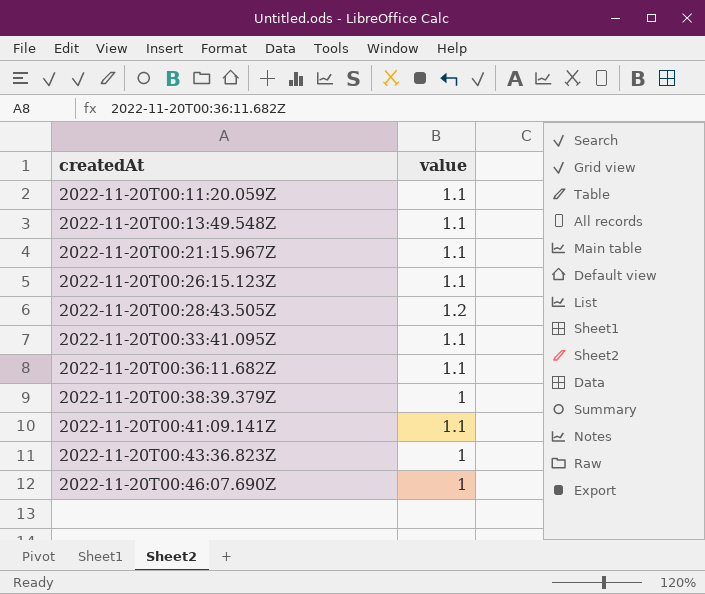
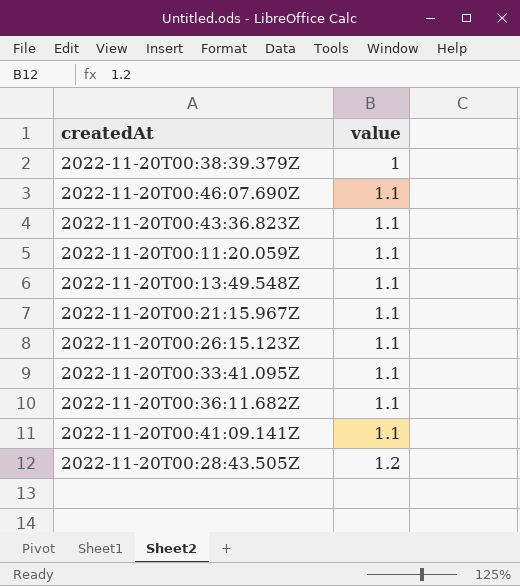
row order: createdAt ascending -> value ascending
2022-11-20T00:46:07.690Z | value: 1 -> 1.1
2022-11-20T00:43:36.823Z | value: 1 -> 1.1

